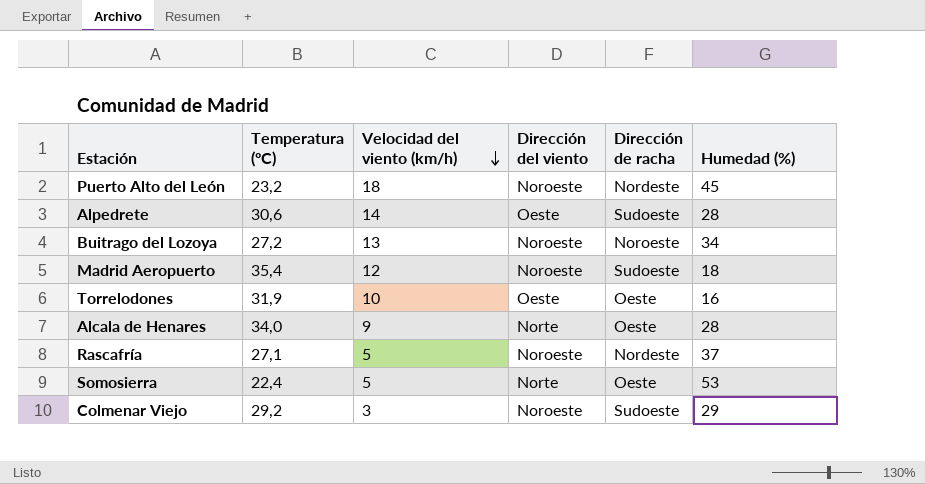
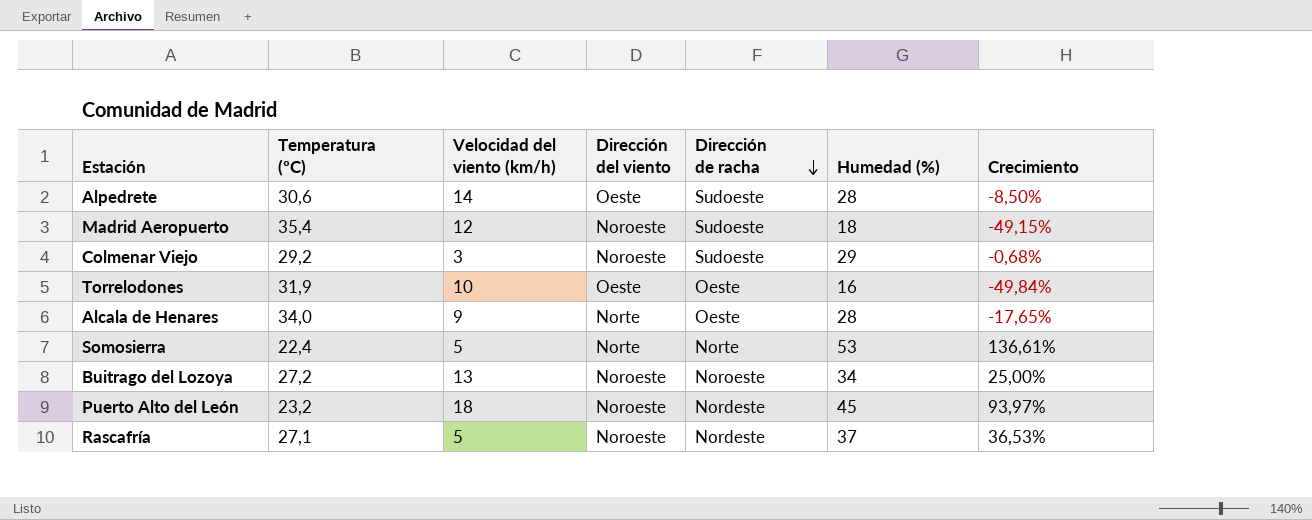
row order: Velocidad del viento (km/h) descending -> Dirección de racha descending
column Crecimiento | formula: none -> ([Humedad (%)] - [Temperatura (ºC)]) / [Temperatura (ºC)]
Somosierra | Dirección de racha: Oeste -> Norte

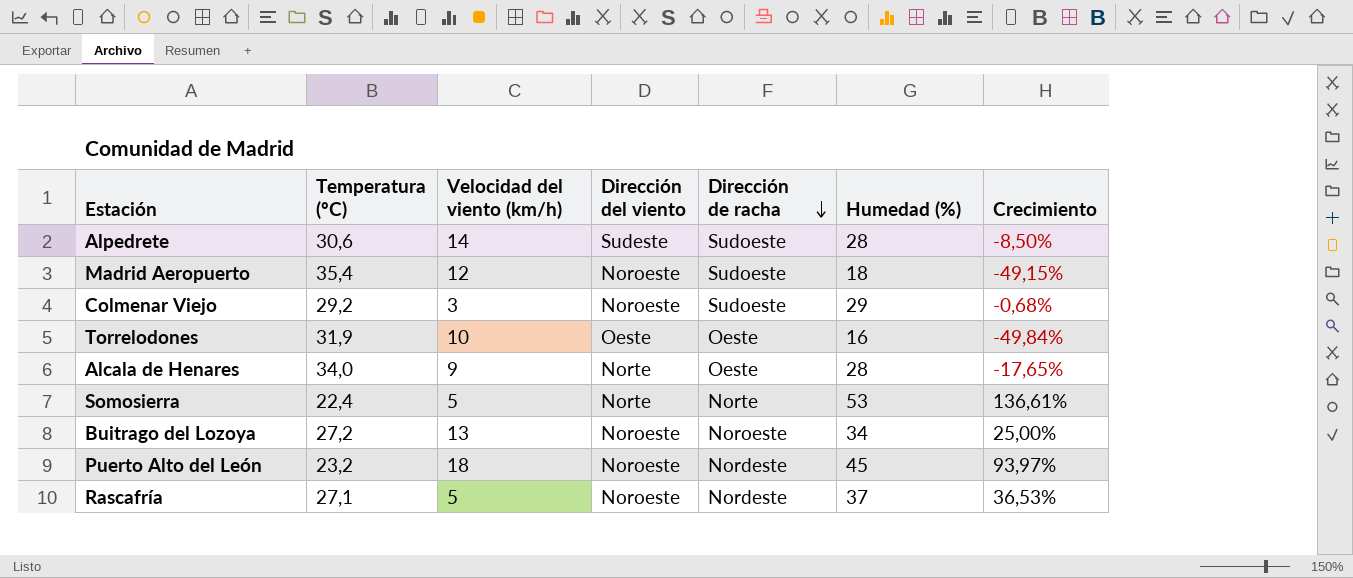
Alpedrete | Dirección del viento: Oeste -> Sudeste

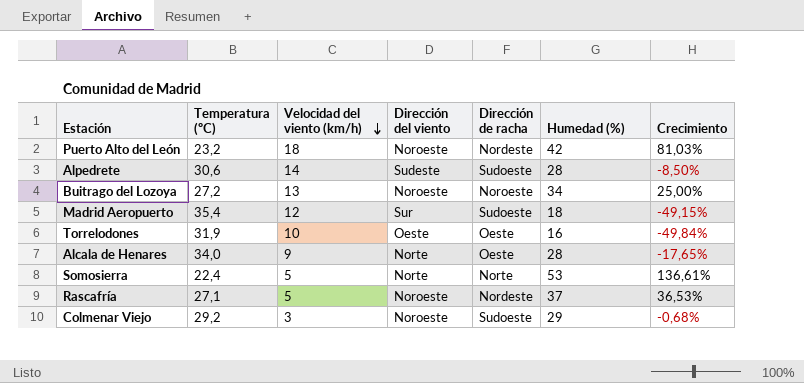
row order: Dirección de racha descending -> Velocidad del viento (km/h) descending
Puerto Alto del León | Humedad (%): 45 -> 42
Puerto Alto del León | Crecimiento: 93,97% -> 81,03%
Madrid Aeropuerto | Dirección del viento: Noroeste -> Sur

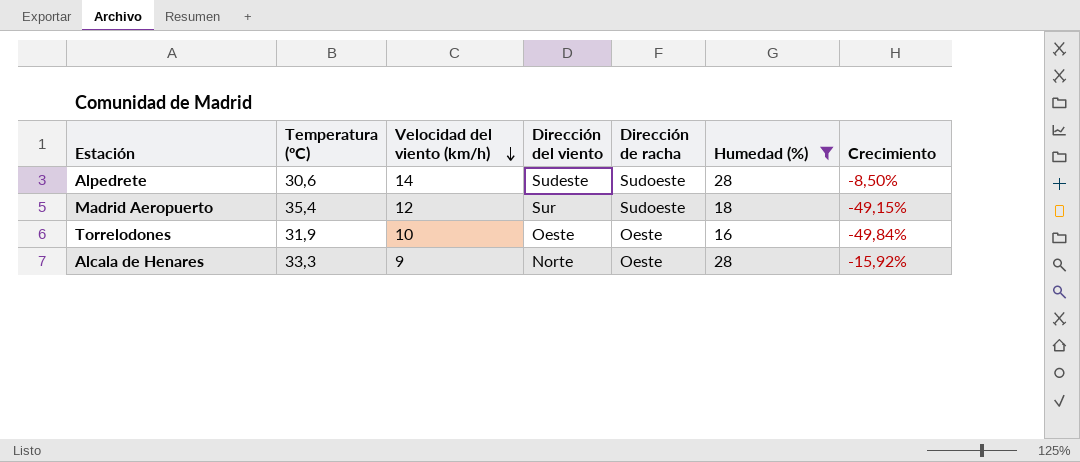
filter: none -> Humedad (%) <= 28
Alcala de Henares | Temperatura (ºC): 34,0 -> 33,3
Alcala de Henares | Crecimiento: -17,65% -> -15,92%

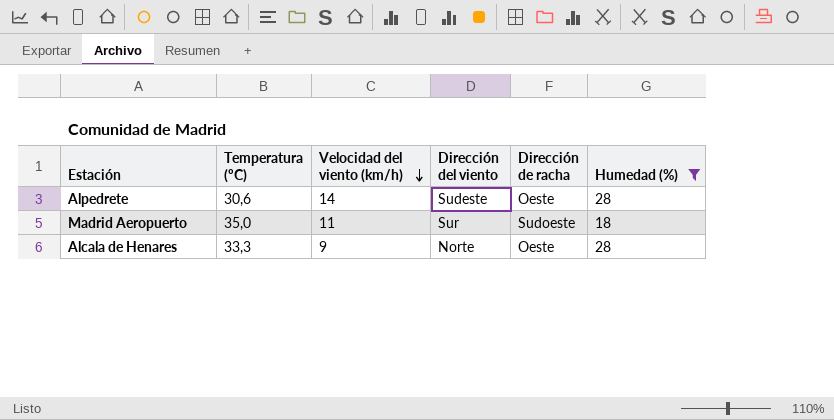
column Crecimiento | formula: ([Humedad (%)] - [Temperatura (ºC)]) / [Temperatura (ºC)] -> none
row Torrelodones: 31,9 | 10 | Oeste | Oeste | 16 | -49,84% -> none
Alpedrete | Dirección de racha: Sudoeste -> Oeste
Madrid Aeropuerto | Temperatura (ºC): 35,4 -> 35,0
Madrid Aeropuerto | Velocidad del viento (km/h): 12 -> 11

